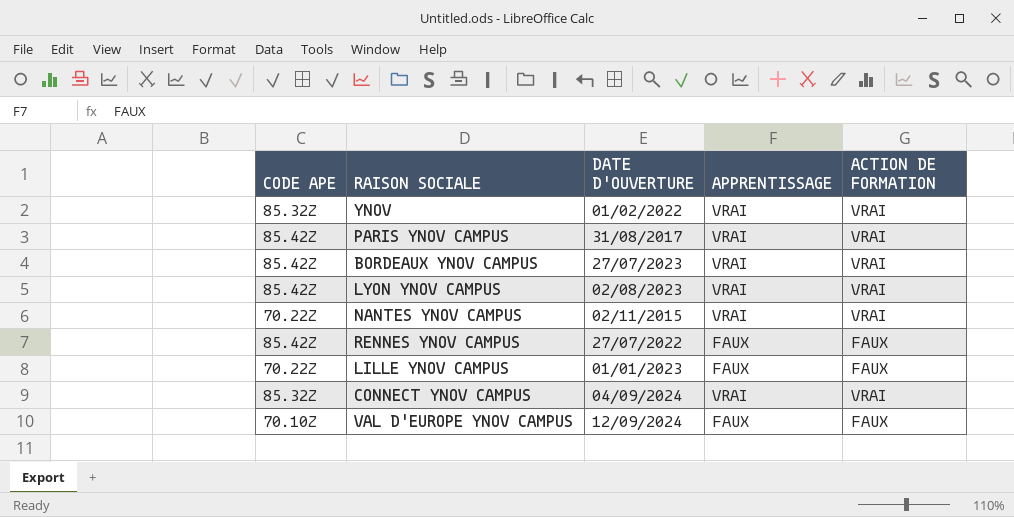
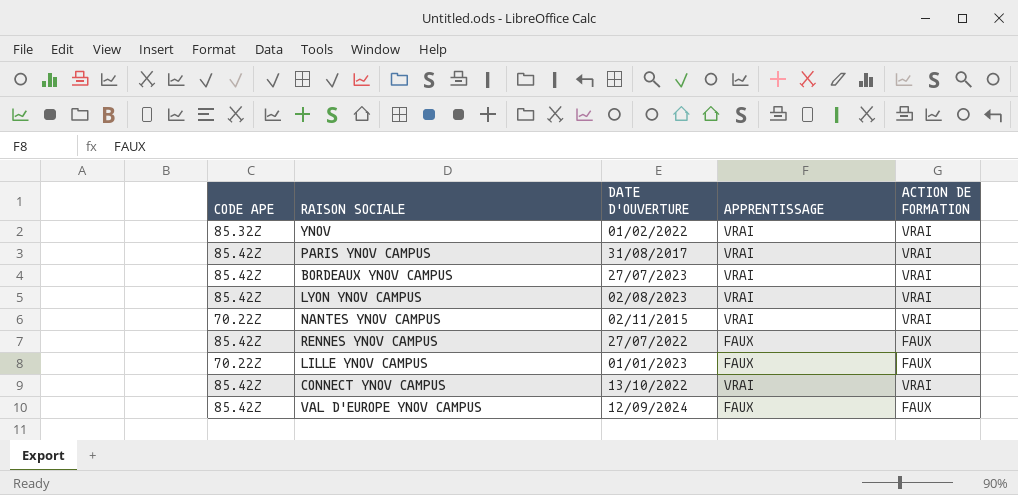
CONNECT YNOV CAMPUS | CODE APE: 85.32Z -> 85.42Z
CONNECT YNOV CAMPUS | DATE D'OUVERTURE: 04/09/2024 -> 13/10/2022
VAL D'EUROPE YNOV CAMPUS | CODE APE: 70.10Z -> 85.42Z

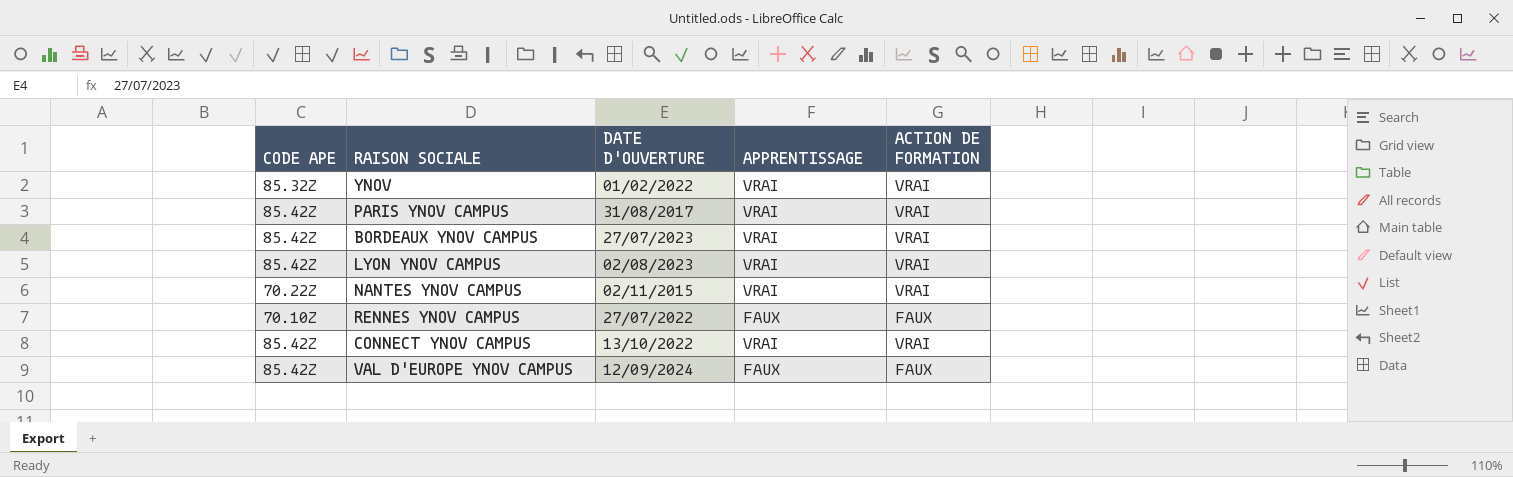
row LILLE YNOV CAMPUS: 70.22Z | 01/01/2023 | FAUX | FAUX -> none
RENNES YNOV CAMPUS | CODE APE: 85.42Z -> 70.10Z

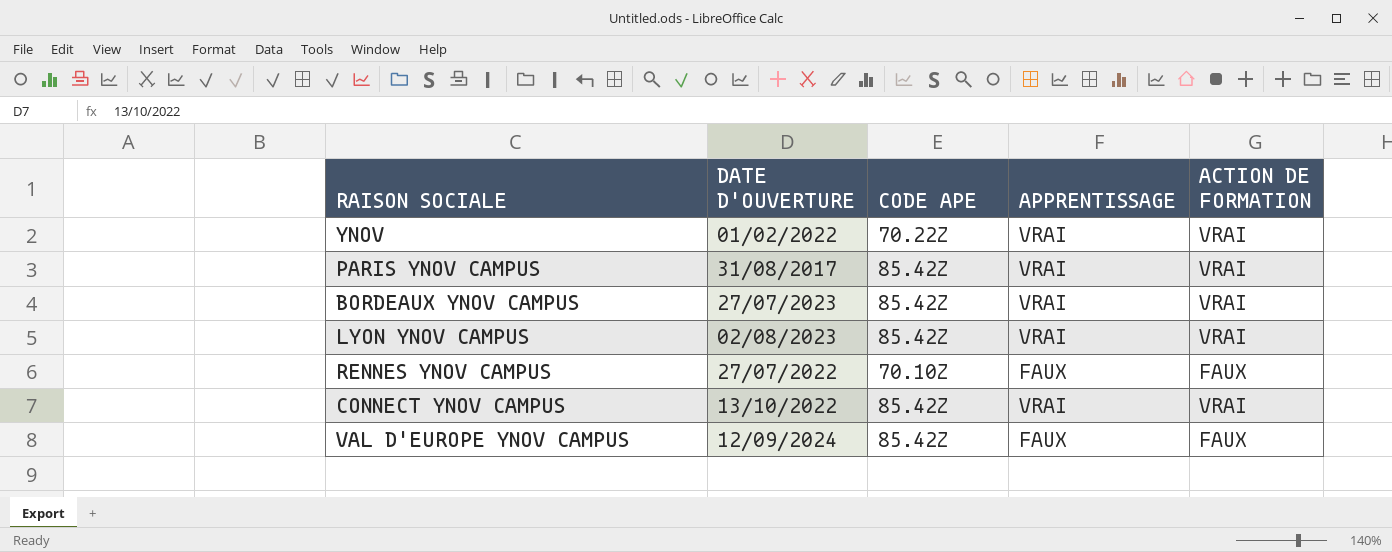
column CODE APE | position: 1 -> 3
row NANTES YNOV CAMPUS: 70.22Z | 02/11/2015 | VRAI | VRAI -> none
YNOV | CODE APE: 85.32Z -> 70.22Z

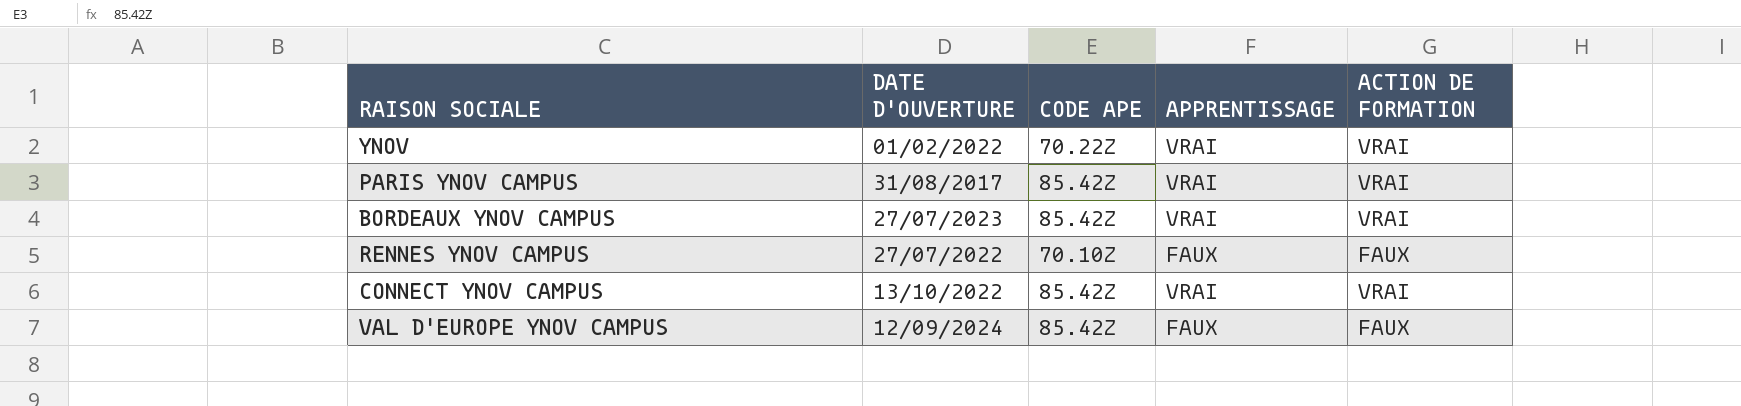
row LYON YNOV CAMPUS: 02/08/2023 | 85.42Z | VRAI | VRAI -> none

